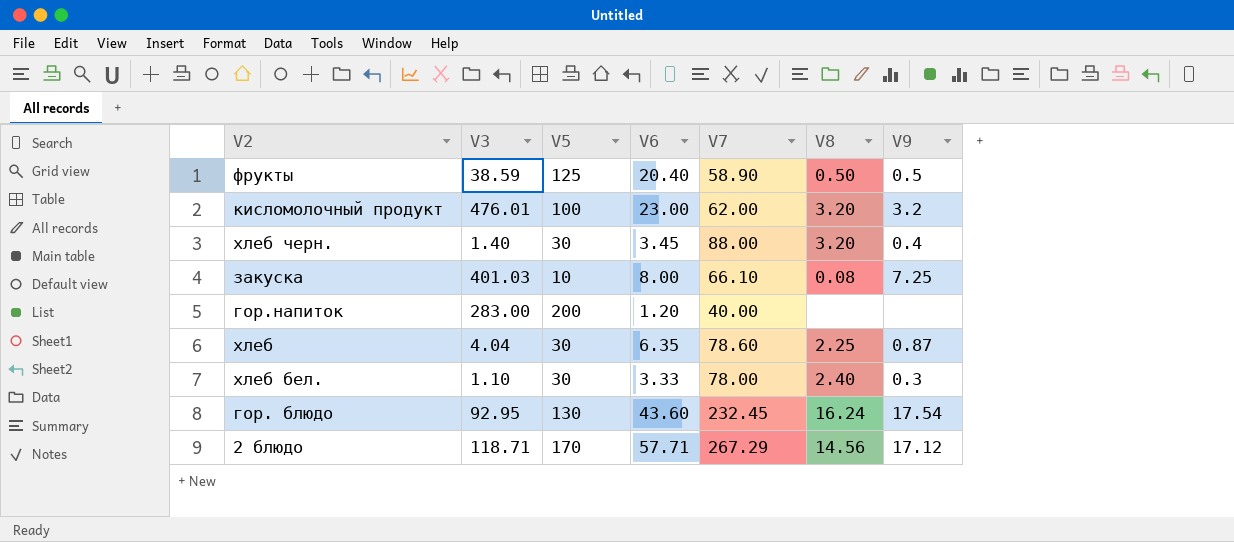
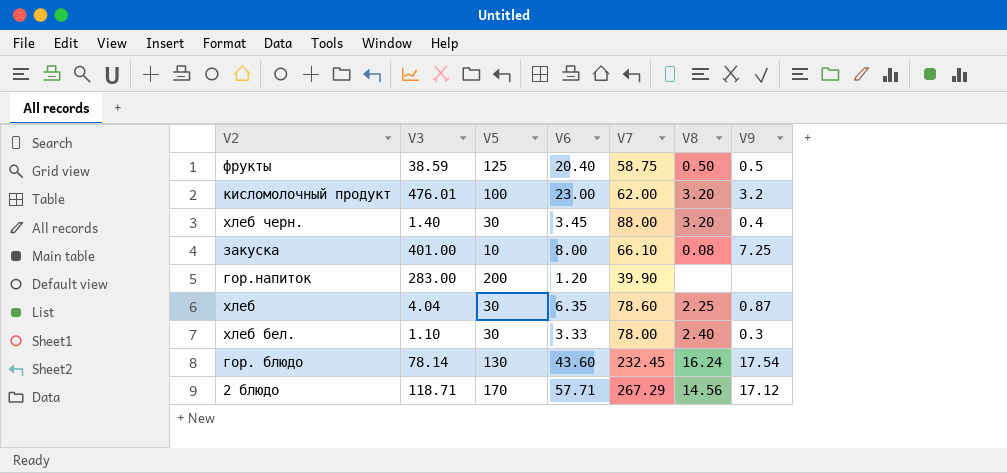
фрукты | V7: 58.90 -> 58.75
закуска | V3: 401.03 -> 401.00
гор.напиток | V7: 40.00 -> 39.90
гор. блюдо | V3: 92.95 -> 78.14

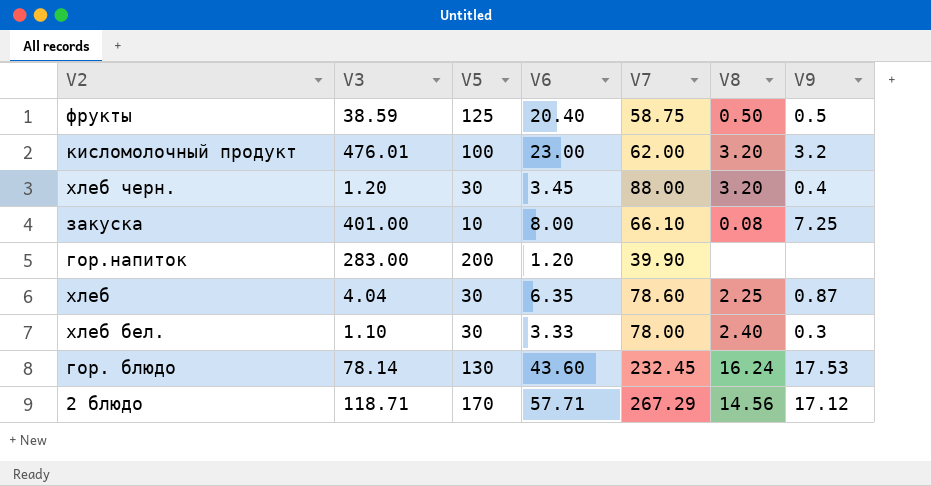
хлеб черн. | V3: 1.40 -> 1.20
гор. блюдо | V9: 17.54 -> 17.53

